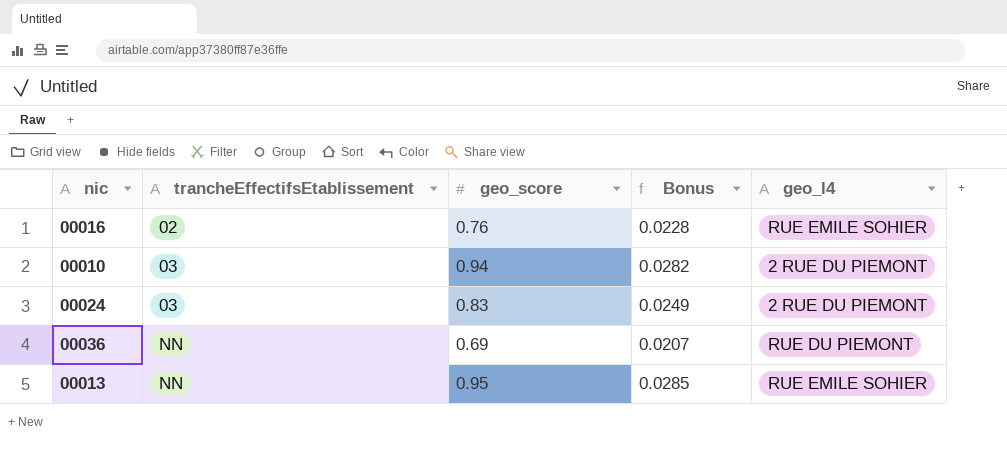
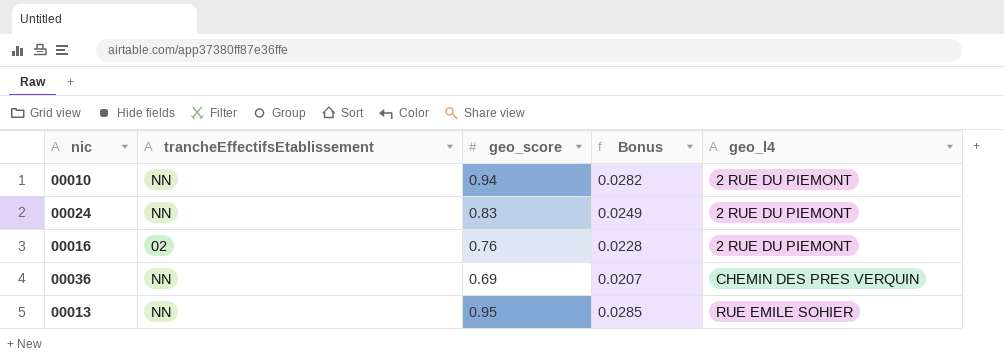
row order: trancheEffectifsEtablissement ascending -> geo_l4 ascending
00010 | trancheEffectifsEtablissement: 03 -> NN
00024 | trancheEffectifsEtablissement: 03 -> NN
00016 | geo_l4: RUE EMILE SOHIER -> 2 RUE DU PIEMONT
00036 | geo_l4: RUE DU PIEMONT -> CHEMIN DES PRES VERQUIN

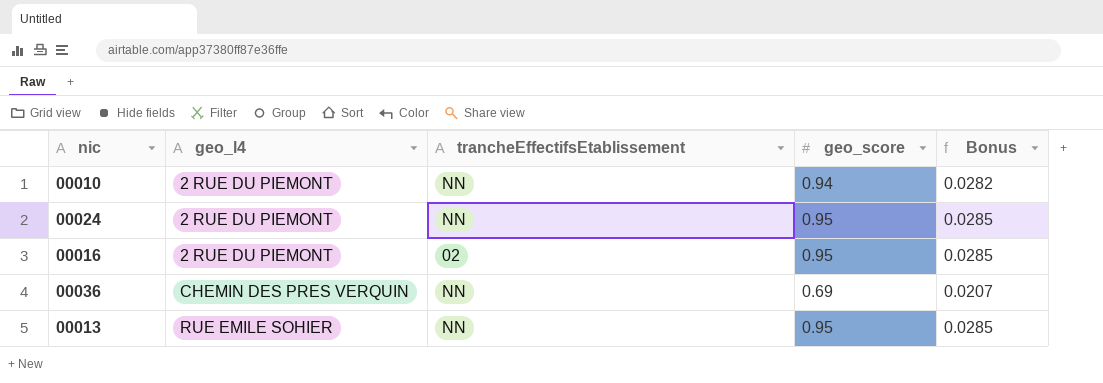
column geo_l4 | position: 5 -> 2
00024 | geo_score: 0.83 -> 0.95
00024 | Bonus: 0.0249 -> 0.0285
00016 | geo_score: 0.76 -> 0.95
00016 | Bonus: 0.0228 -> 0.0285

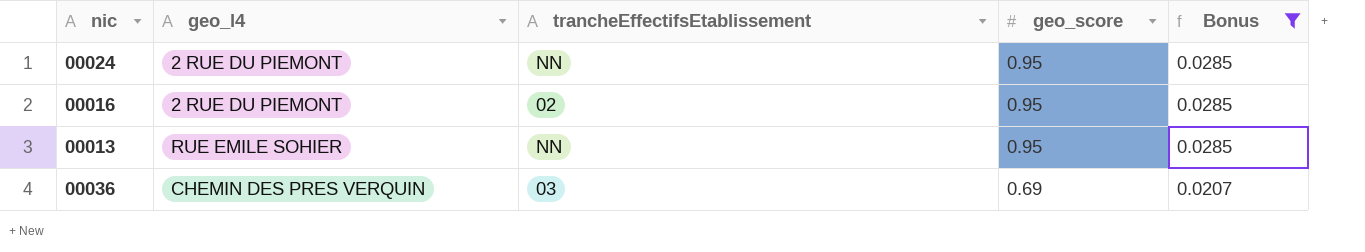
filter: none -> Bonus != 0.0282
row order: geo_l4 ascending -> geo_score descending
00036 | trancheEffectifsEtablissement: NN -> 03

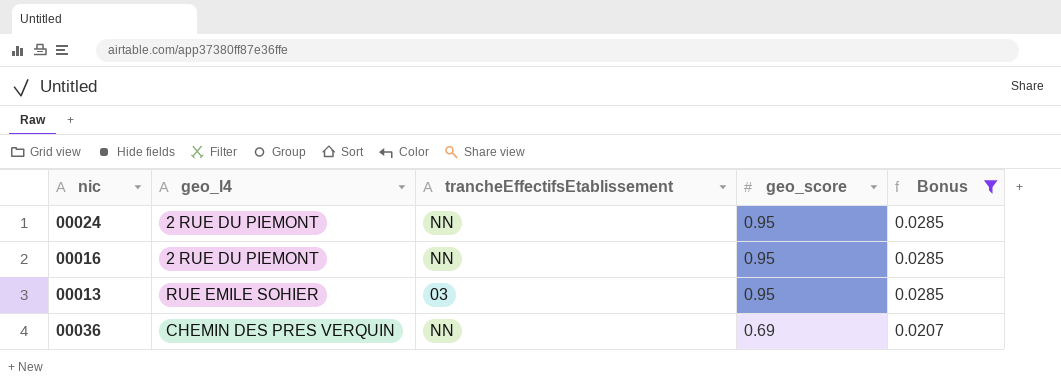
00016 | trancheEffectifsEtablissement: 02 -> NN
00013 | trancheEffectifsEtablissement: NN -> 03
00036 | trancheEffectifsEtablissement: 03 -> NN

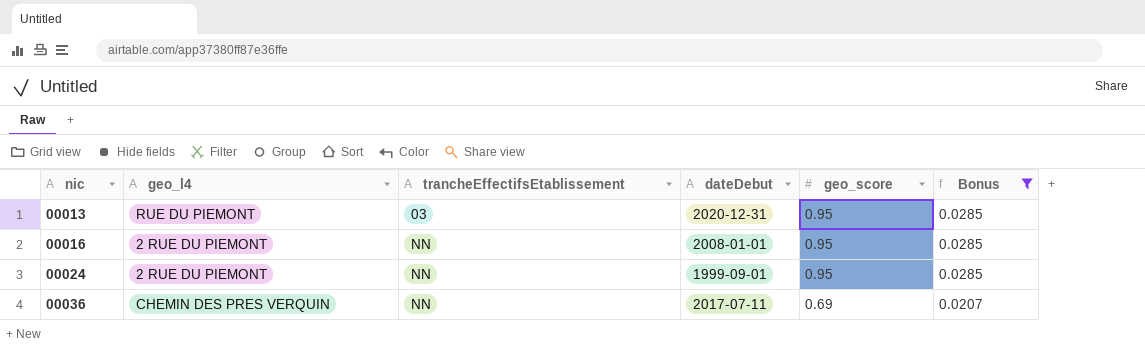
row order: geo_score descending -> nic ascending
column dateDebut | position: none -> 4
00013 | geo_l4: RUE EMILE SOHIER -> RUE DU PIEMONT

